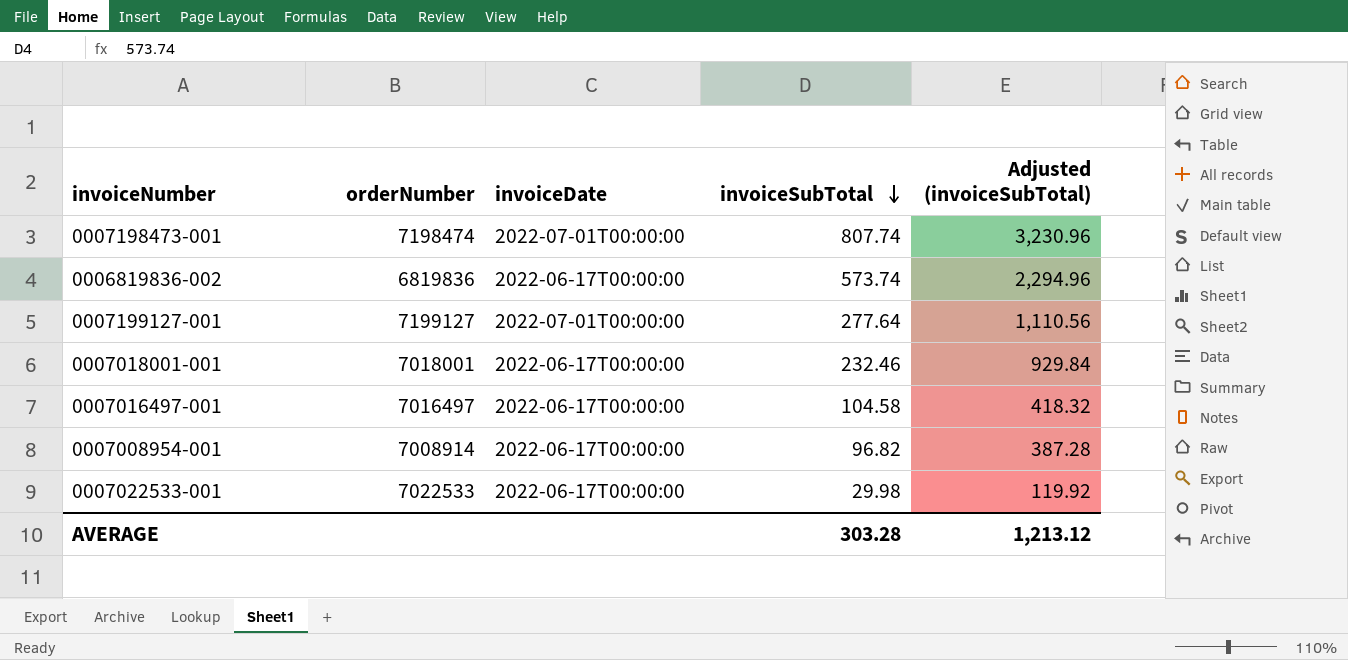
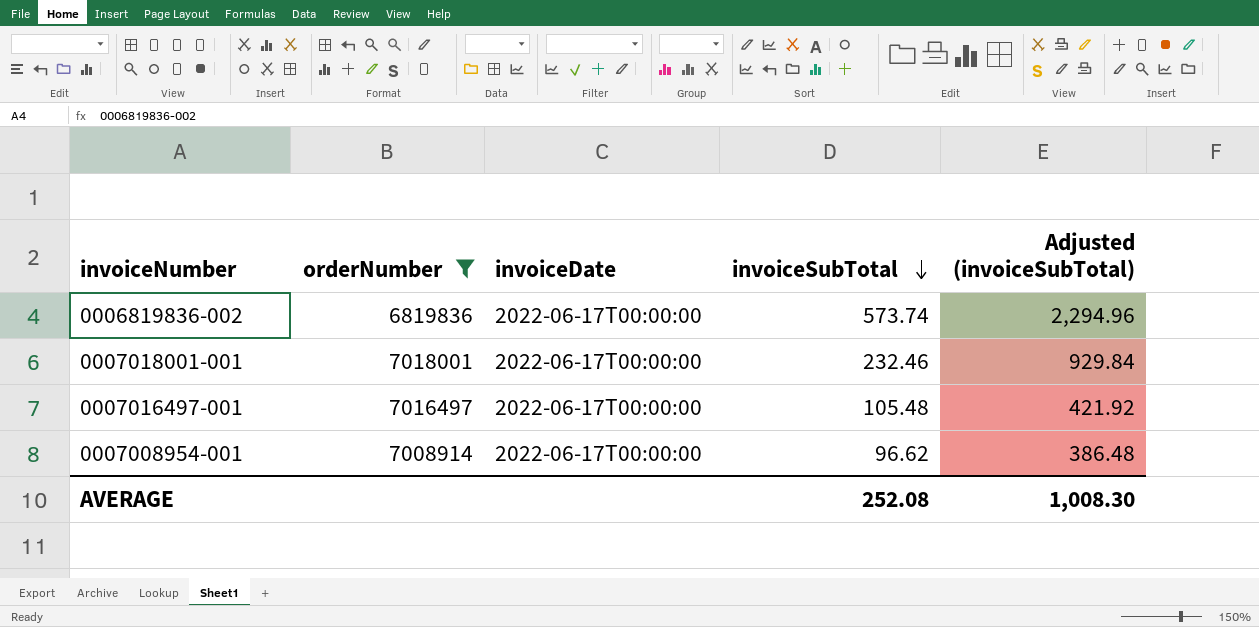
filter: none -> orderNumber <= 7018001
0007016497-001 | invoiceSubTotal: 104.58 -> 105.48
0007016497-001 | Adjusted (invoiceSubTotal): 418.32 -> 421.92
0007008954-001 | invoiceSubTotal: 96.82 -> 96.62
0007008954-001 | Adjusted (invoiceSubTotal): 387.28 -> 386.48
AVERAGE | invoiceSubTotal: 303.28 -> 252.08
AVERAGE | Adjusted (invoiceSubTotal): 1,213.12 -> 1,008.30

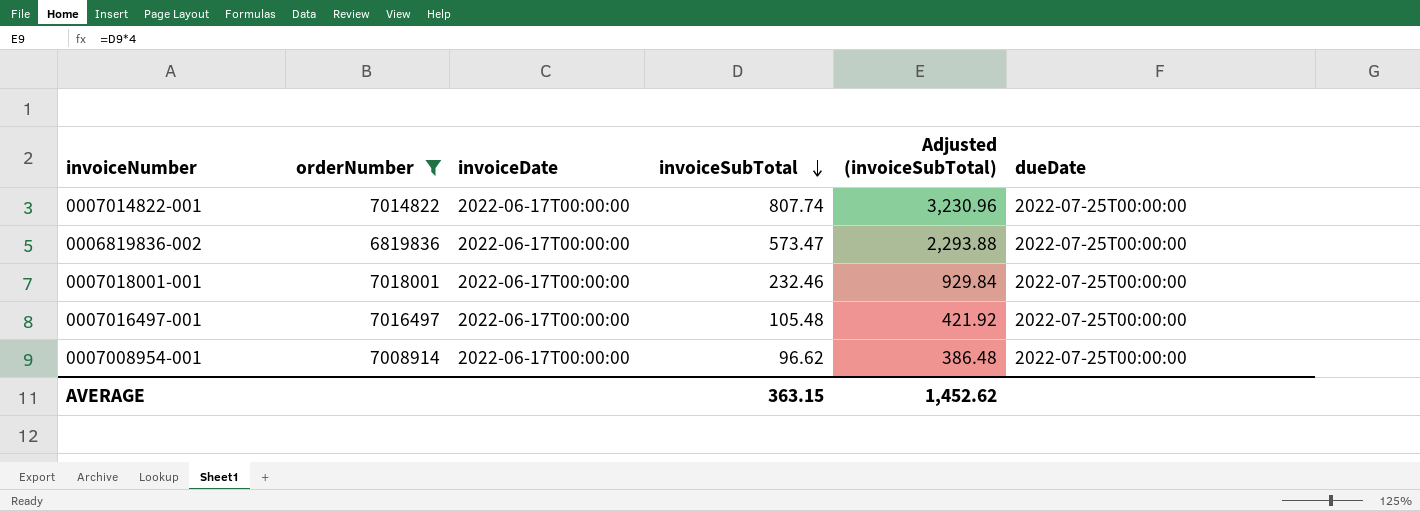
column dueDate | position: none -> 6
row 0007014822-001: none -> 7014822 | 2022-06-17T00:00:00 | 807.74 | 3,230.96 | 2022-07-25T00:00:00
0006819836-002 | invoiceSubTotal: 573.74 -> 573.47
0006819836-002 | Adjusted (invoiceSubTotal): 2,294.96 -> 2,293.88
AVERAGE | invoiceSubTotal: 252.08 -> 363.15
AVERAGE | Adjusted (invoiceSubTotal): 1,008.30 -> 1,452.62

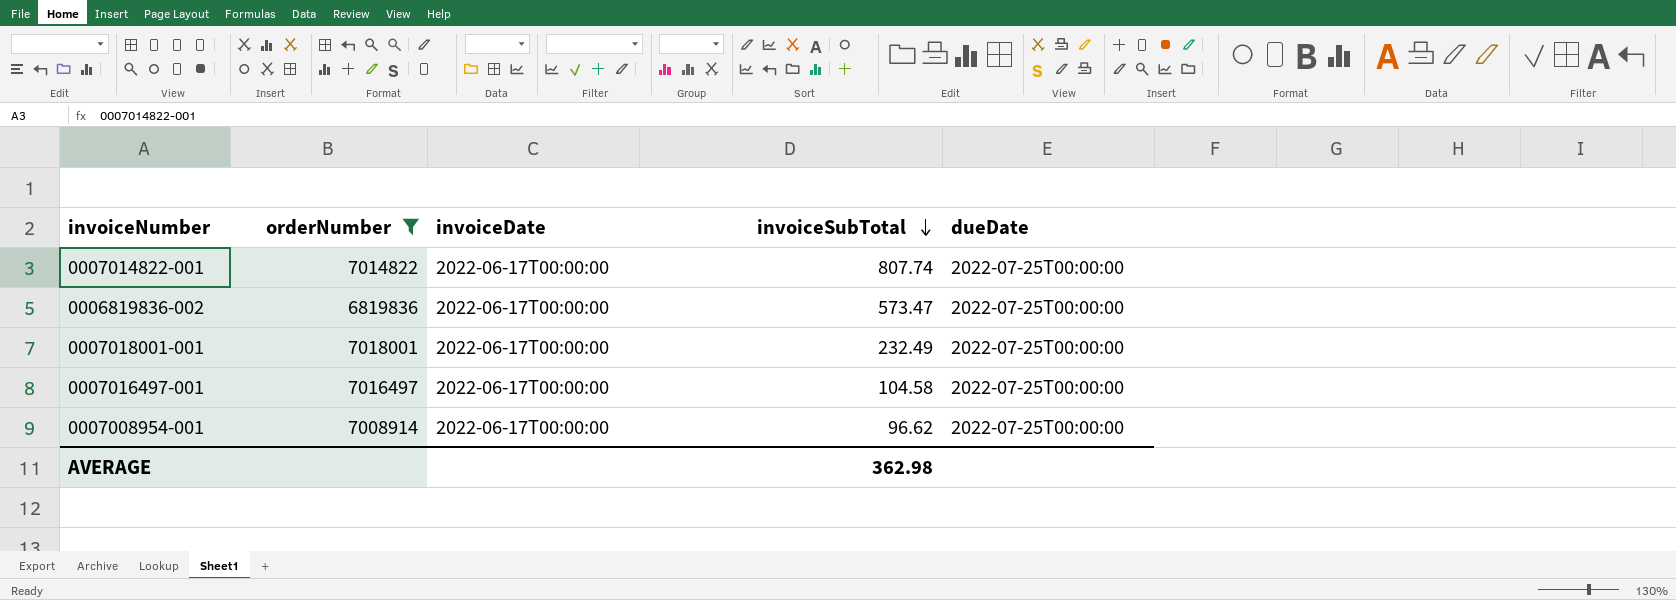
column Adjusted (invoiceSubTotal) | formula: [invoiceSubTotal] * 4 -> none
0007018001-001 | invoiceSubTotal: 232.46 -> 232.49
0007016497-001 | invoiceSubTotal: 105.48 -> 104.58
AVERAGE | invoiceSubTotal: 363.15 -> 362.98

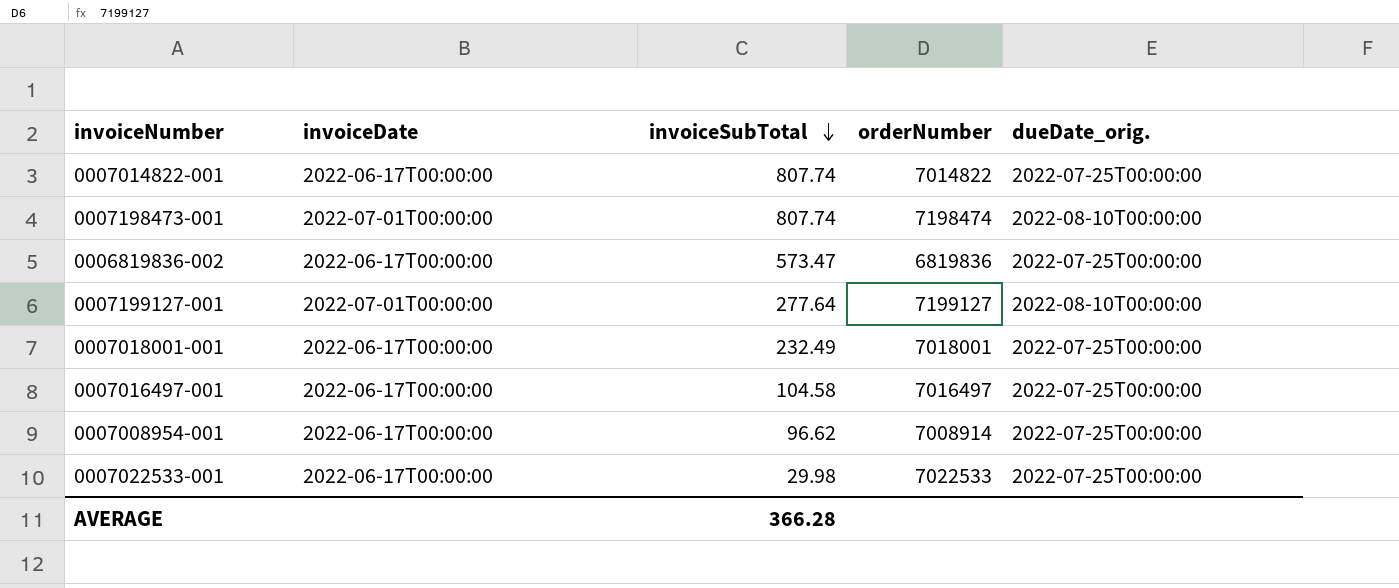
filter: orderNumber <= 7018001 -> none
column orderNumber | position: 2 -> 4
column name: dueDate -> dueDate_orig.
AVERAGE | invoiceSubTotal: 362.98 -> 366.28

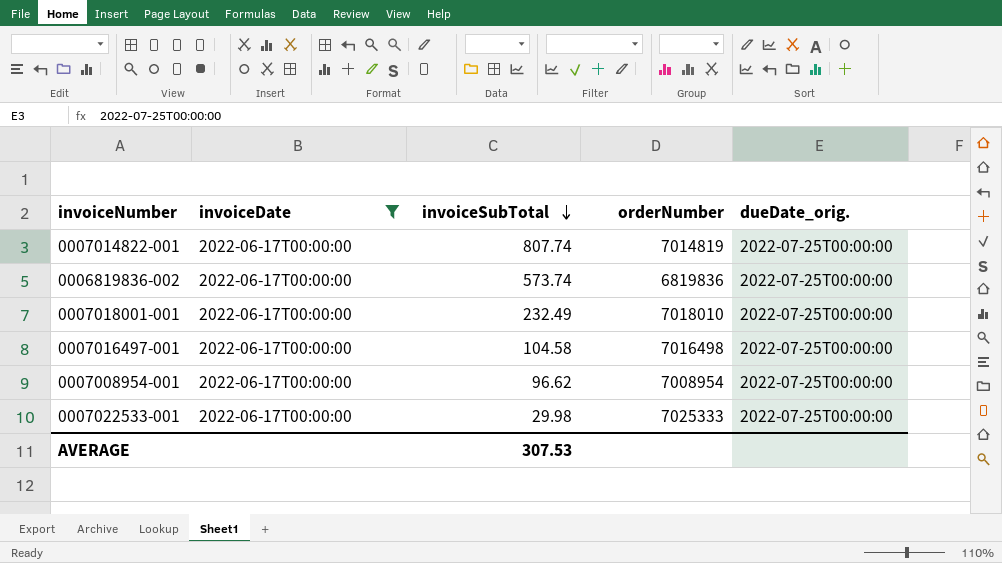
filter: none -> invoiceDate = 2022-06-17T00:00:00
0007014822-001 | orderNumber: 7014822 -> 7014819
0006819836-002 | invoiceSubTotal: 573.47 -> 573.74
0007018001-001 | orderNumber: 7018001 -> 7018010
0007016497-001 | orderNumber: 7016497 -> 7016498
0007008954-001 | orderNumber: 7008914 -> 7008954
0007022533-001 | orderNumber: 7022533 -> 7025333
AVERAGE | invoiceSubTotal: 366.28 -> 307.53

